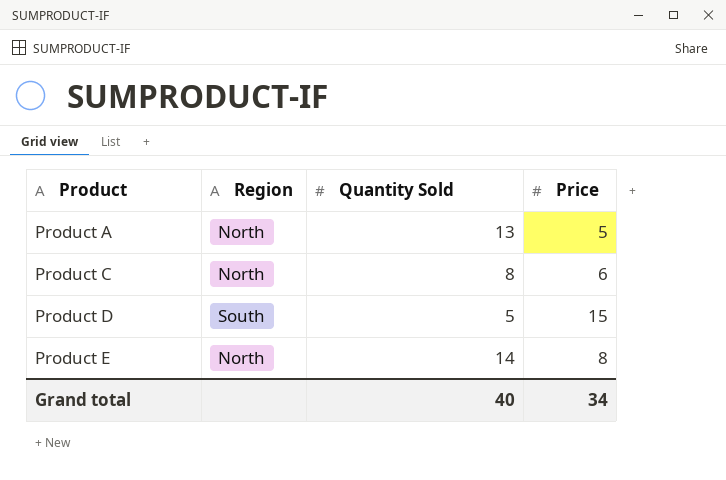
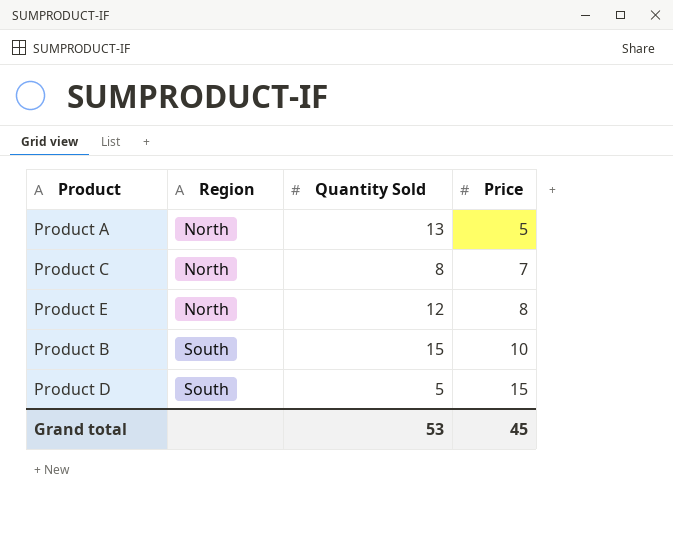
row order: Product ascending -> Region ascending
Product C | Price: 6 -> 7
Product E | Quantity Sold: 14 -> 12
row Product B: none -> South | 15 | 10
Grand total | Quantity Sold: 40 -> 53
Grand total | Price: 34 -> 45

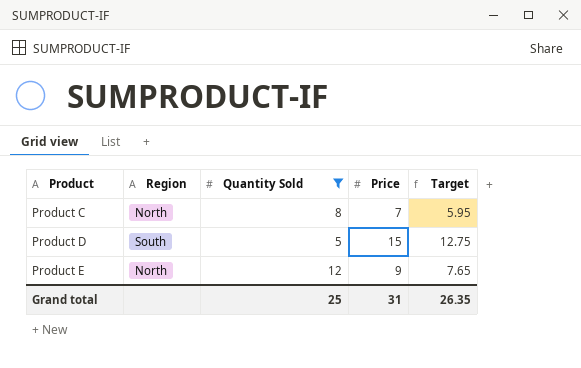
filter: none -> Quantity Sold <= 12
row order: Region ascending -> Product ascending
column Target | formula: none -> [Price] * 0.85
Product E | Price: 8 -> 9
Grand total | Quantity Sold: 53 -> 25
Grand total | Price: 45 -> 31

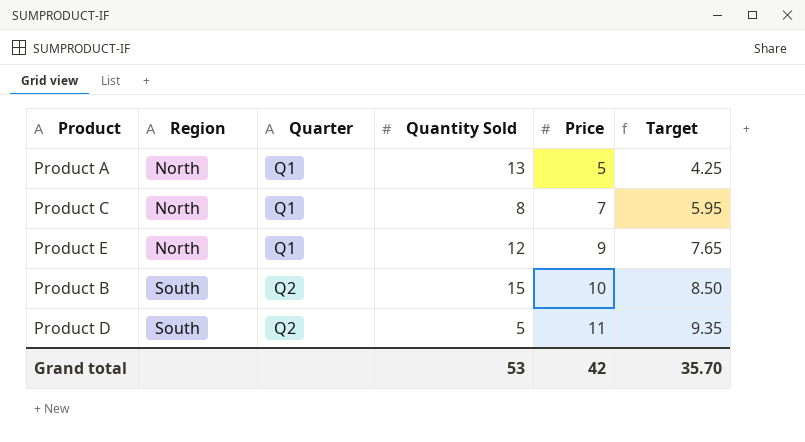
filter: Quantity Sold <= 12 -> none
row order: Product ascending -> Region ascending
column Quarter | position: none -> 3
Product D | Price: 15 -> 11
Product D | Target: 12.75 -> 9.35
Grand total | Quantity Sold: 25 -> 53
Grand total | Price: 31 -> 42
Grand total | Target: 26.35 -> 35.70

